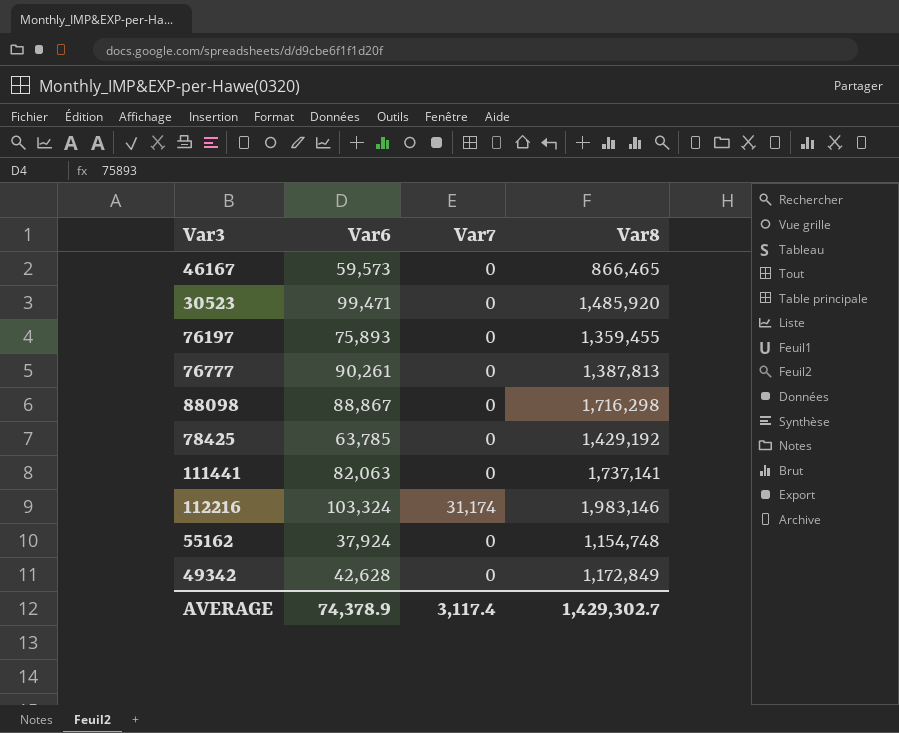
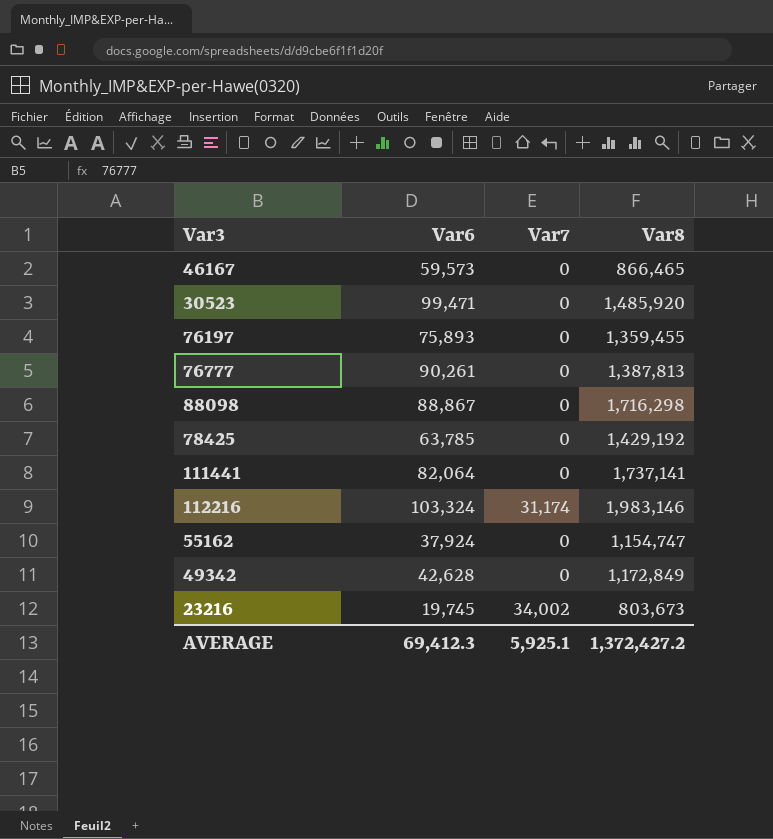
111441 | Var6: 82,063 -> 82,064
55162 | Var8: 1,154,748 -> 1,154,747
row 23216: none -> 19,745 | 34,002 | 803,673
AVERAGE | Var6: 74,378.9 -> 69,412.3
AVERAGE | Var7: 3,117.4 -> 5,925.1
AVERAGE | Var8: 1,429,302.7 -> 1,372,427.2

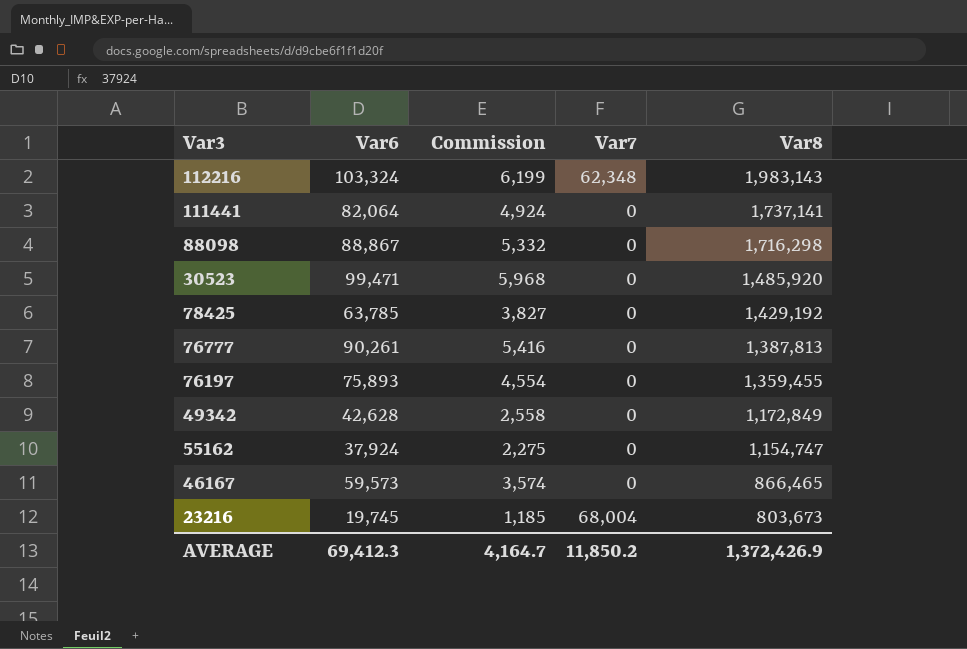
row order: none -> Var8 descending
column Commission | formula: none -> [Var6] * 0.06
112216 | Var7: 31,174 -> 62,348
112216 | Var8: 1,983,146 -> 1,983,143
23216 | Var7: 34,002 -> 68,004
AVERAGE | Var7: 5,925.1 -> 11,850.2
AVERAGE | Var8: 1,372,427.2 -> 1,372,426.9

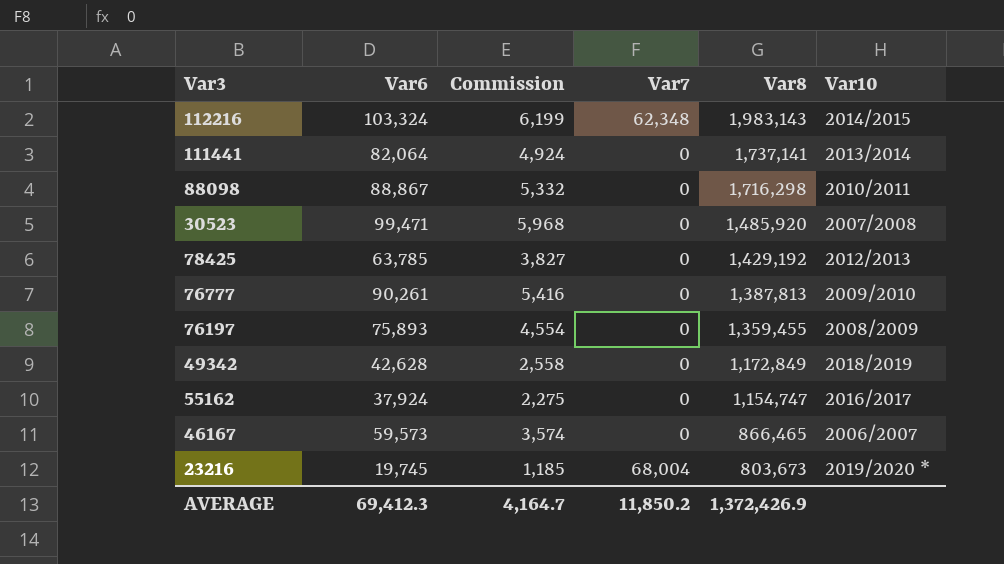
column Var10 | position: none -> 6

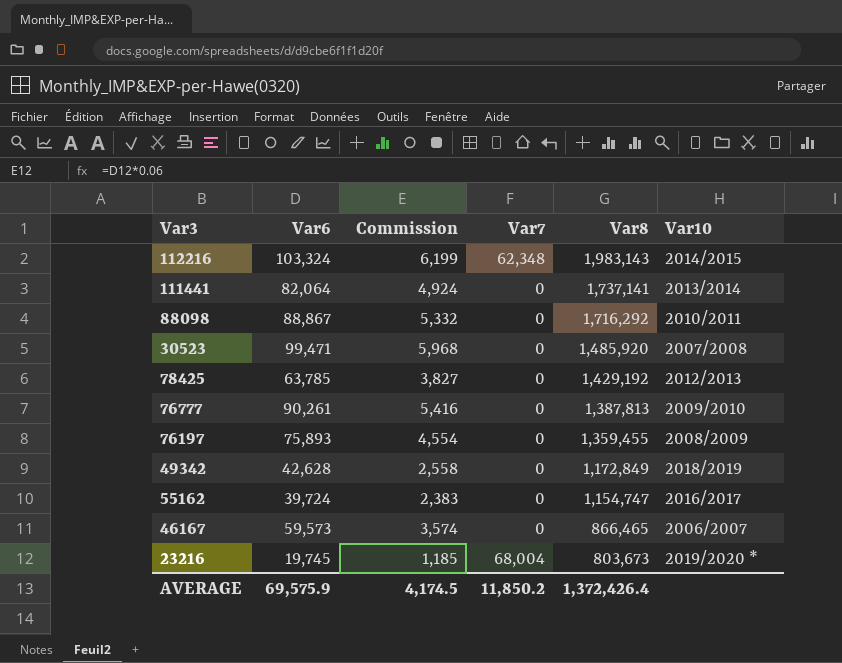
88098 | Var8: 1,716,298 -> 1,716,292
55162 | Var6: 37,924 -> 39,724
55162 | Commission: 2,275 -> 2,383
AVERAGE | Var6: 69,412.3 -> 69,575.9
AVERAGE | Commission: 4,164.7 -> 4,174.5
AVERAGE | Var8: 1,372,426.9 -> 1,372,426.4

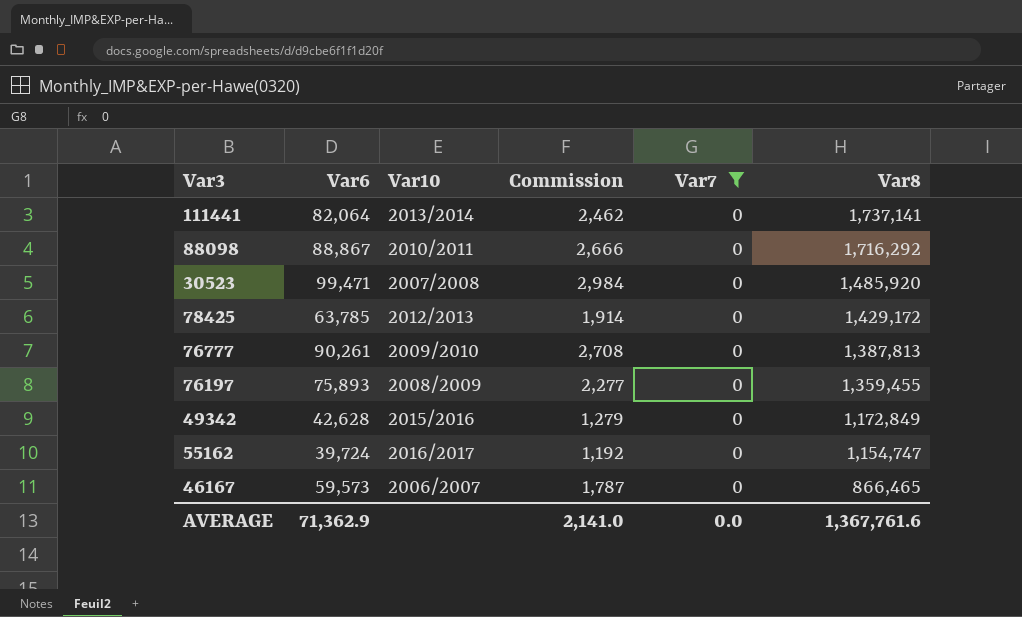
filter: none -> Var7 = 0
column Var10 | position: 6 -> 3
column Commission | formula: [Var6] * 0.06 -> [Var6] * 0.03
78425 | Var8: 1,429,192 -> 1,429,172
49342 | Var10: 2018/2019 -> 2015/2016
AVERAGE | Var6: 69,575.9 -> 71,362.9
AVERAGE | Commission: 4,174.5 -> 2,141.0
AVERAGE | Var7: 11,850.2 -> 0.0
AVERAGE | Var8: 1,372,426.4 -> 1,367,761.6

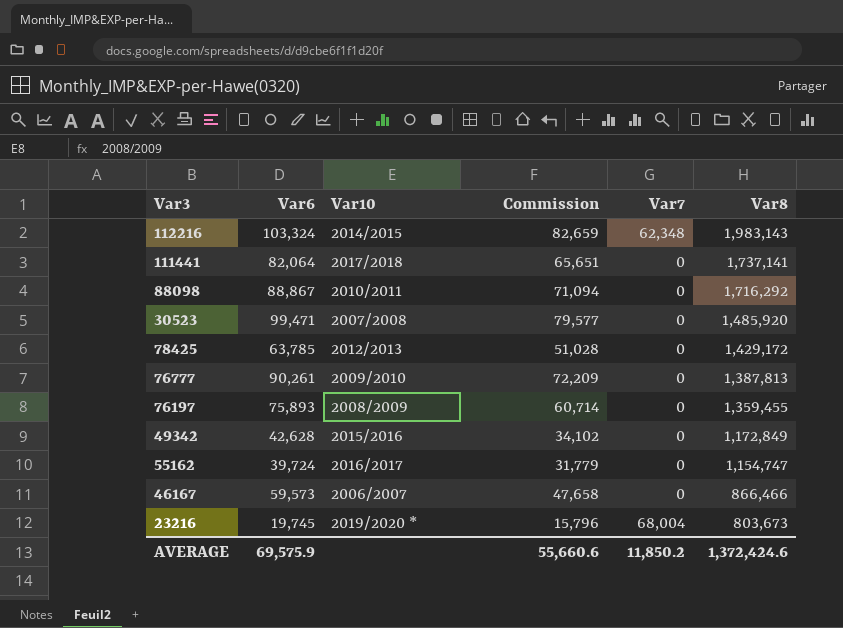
filter: Var7 = 0 -> none
column Commission | formula: [Var6] * 0.03 -> [Var6] * 0.8
111441 | Var10: 2013/2014 -> 2017/2018
46167 | Var8: 866,465 -> 866,466
AVERAGE | Var6: 71,362.9 -> 69,575.9
AVERAGE | Commission: 2,141.0 -> 55,660.6
AVERAGE | Var7: 0.0 -> 11,850.2
AVERAGE | Var8: 1,367,761.6 -> 1,372,424.6

